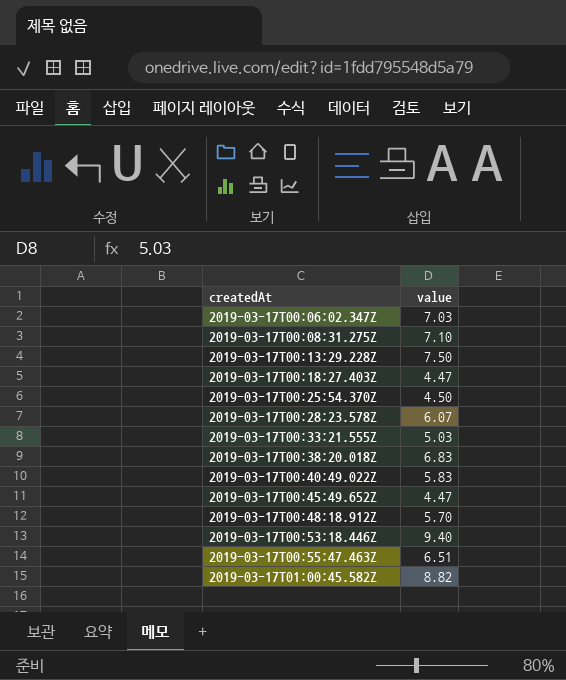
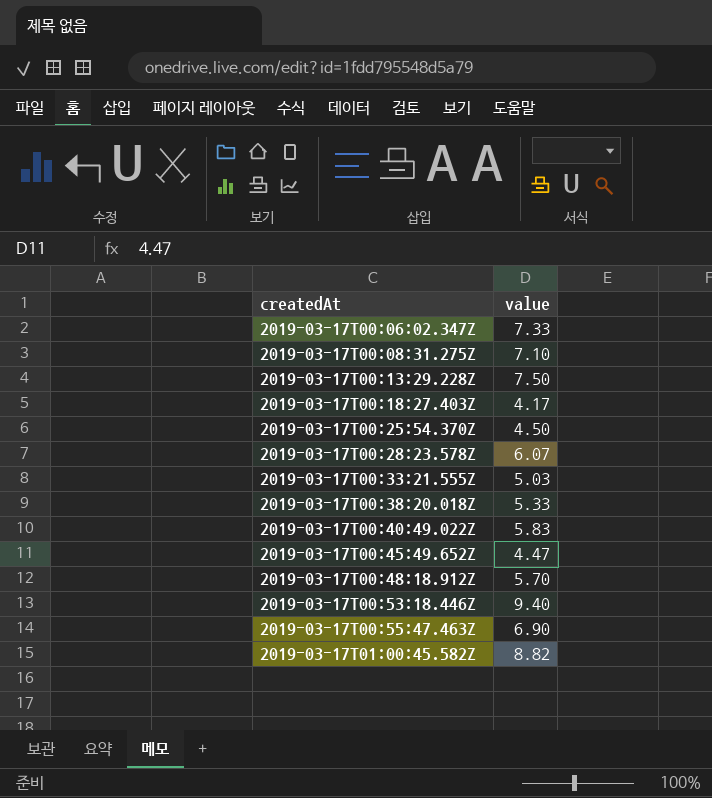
2019-03-17T00:06:02.347Z | value: 7.03 -> 7.33
2019-03-17T00:18:27.403Z | value: 4.47 -> 4.17
2019-03-17T00:38:20.018Z | value: 6.83 -> 5.33
2019-03-17T00:55:47.463Z | value: 6.51 -> 6.90

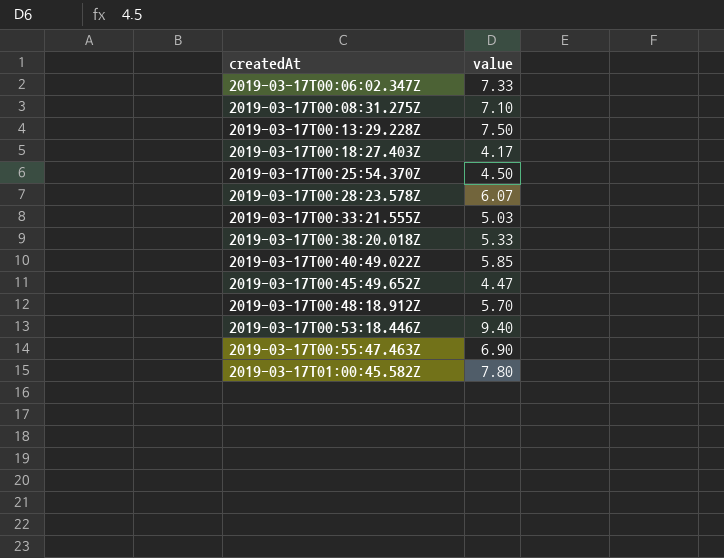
2019-03-17T00:40:49.022Z | value: 5.83 -> 5.85
2019-03-17T01:00:45.582Z | value: 8.82 -> 7.80

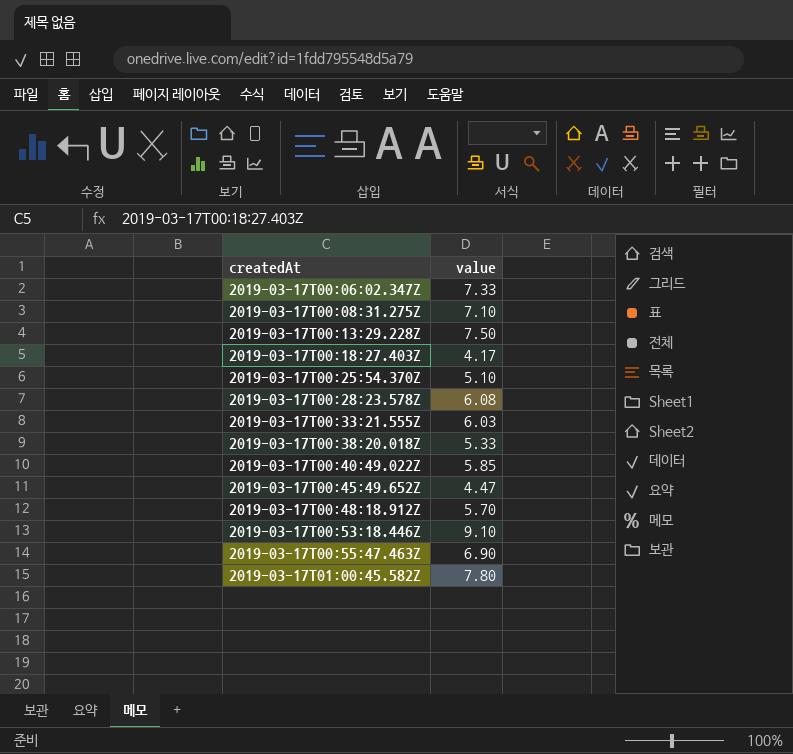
2019-03-17T00:25:54.370Z | value: 4.50 -> 5.10
2019-03-17T00:28:23.578Z | value: 6.07 -> 6.08
2019-03-17T00:33:21.555Z | value: 5.03 -> 6.03
2019-03-17T00:53:18.446Z | value: 9.40 -> 9.10

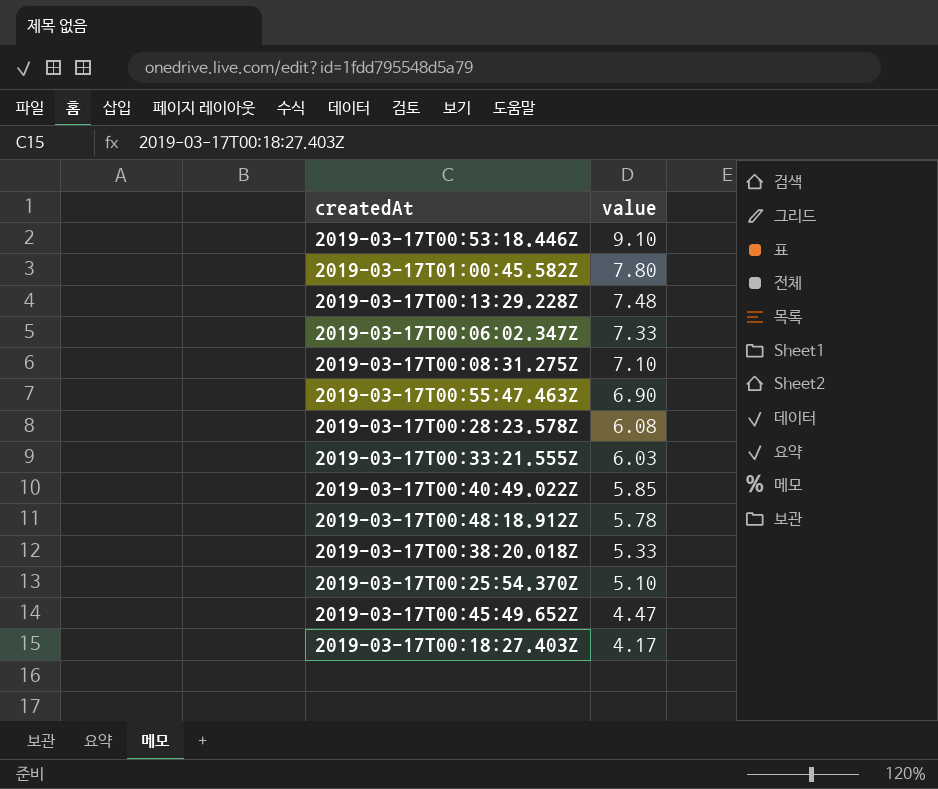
row order: createdAt ascending -> value descending
2019-03-17T00:13:29.228Z | value: 7.50 -> 7.48
2019-03-17T00:48:18.912Z | value: 5.70 -> 5.78

